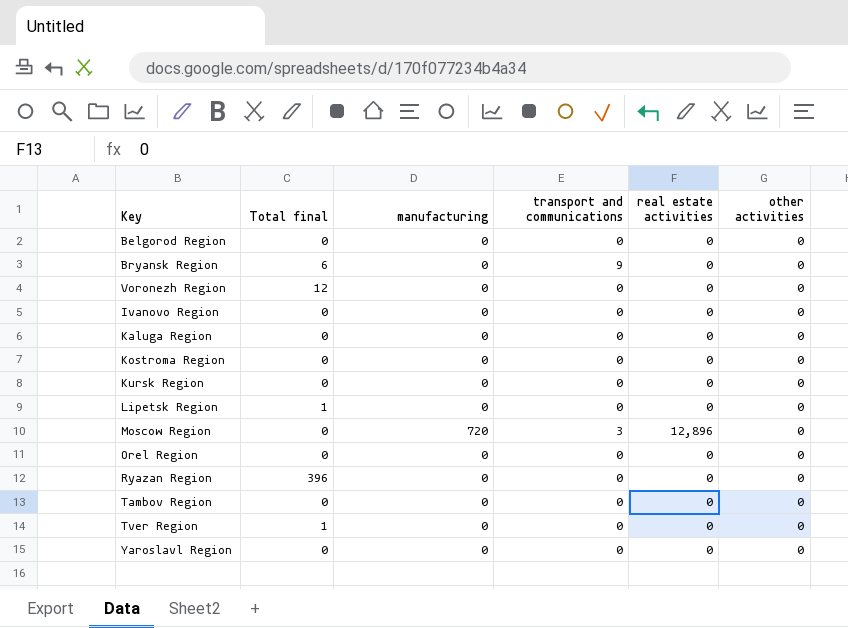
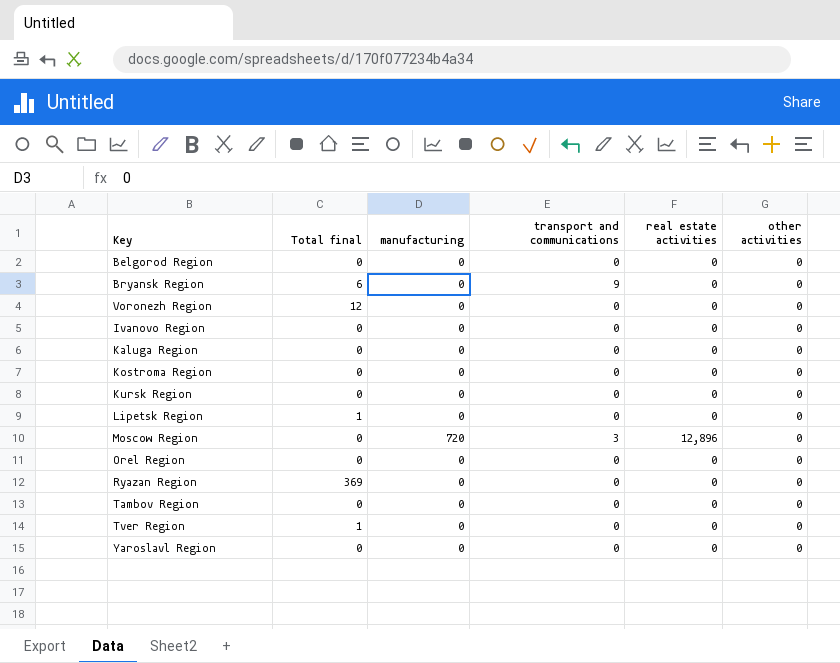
Ryazan Region | Total final: 396 -> 369

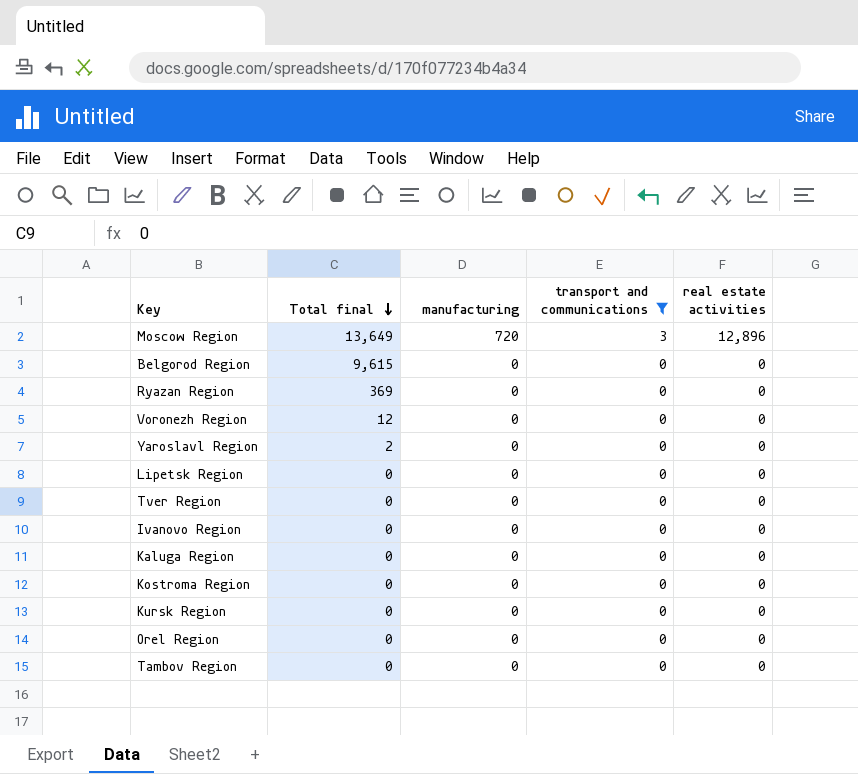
filter: none -> transport and communications != 9
row order: none -> Total final descending
column other activities | position: 6 -> none
Moscow Region | Total final: 0 -> 13,649
Belgorod Region | Total final: 0 -> 9,615
Yaroslavl Region | Total final: 0 -> 2
Lipetsk Region | Total final: 1 -> 0
Tver Region | Total final: 1 -> 0

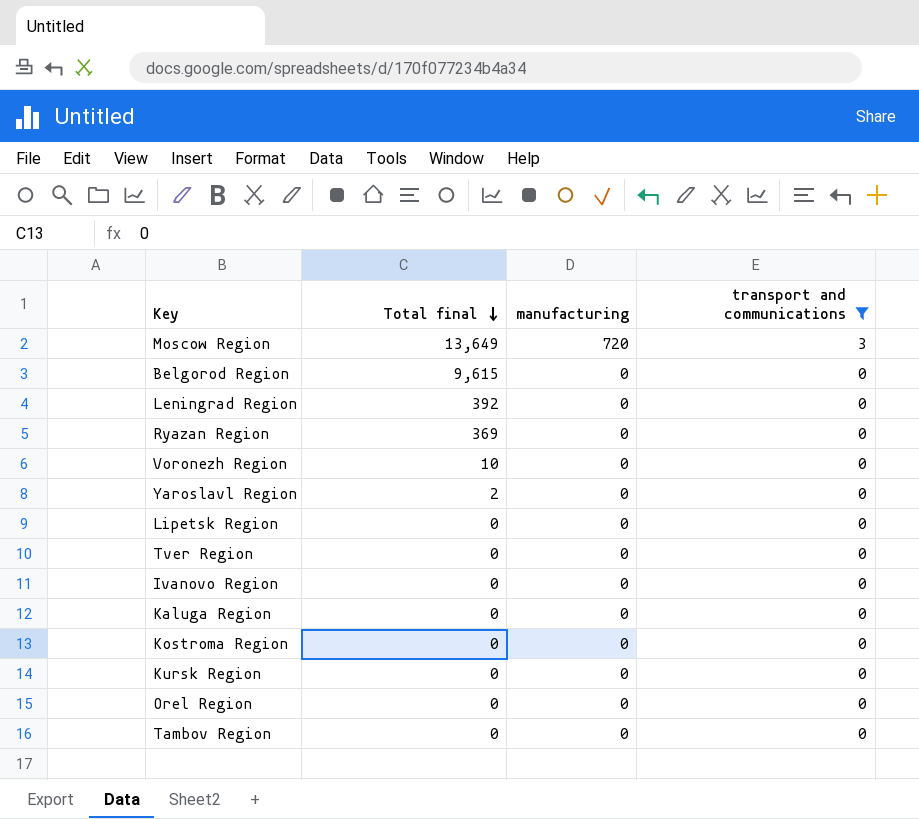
column real estate activities | position: 5 -> none
row Leningrad Region: none -> 392 | 0 | 0
Voronezh Region | Total final: 12 -> 10

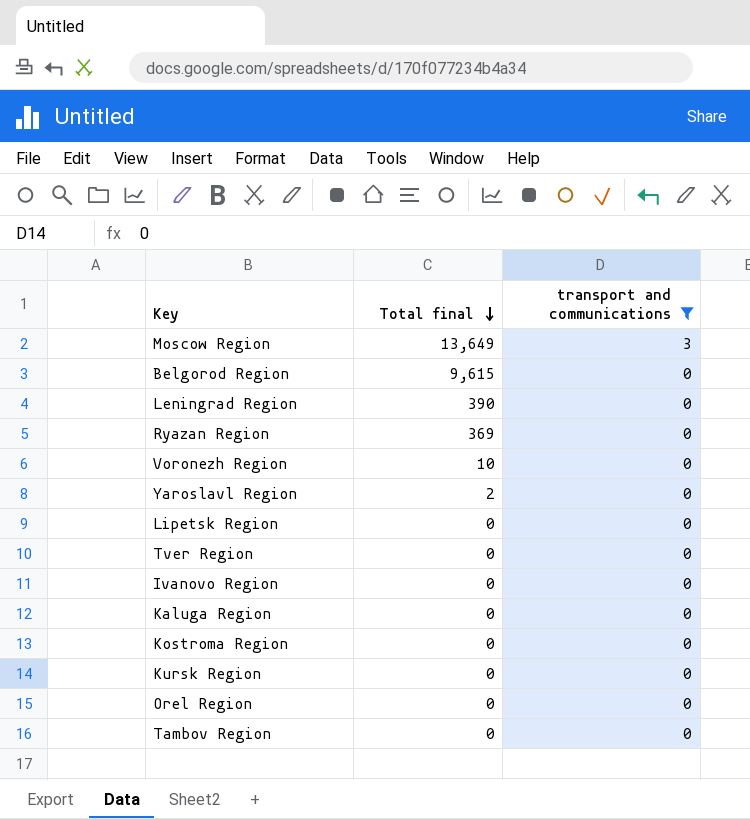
column manufacturing | position: 3 -> none
Leningrad Region | Total final: 392 -> 390

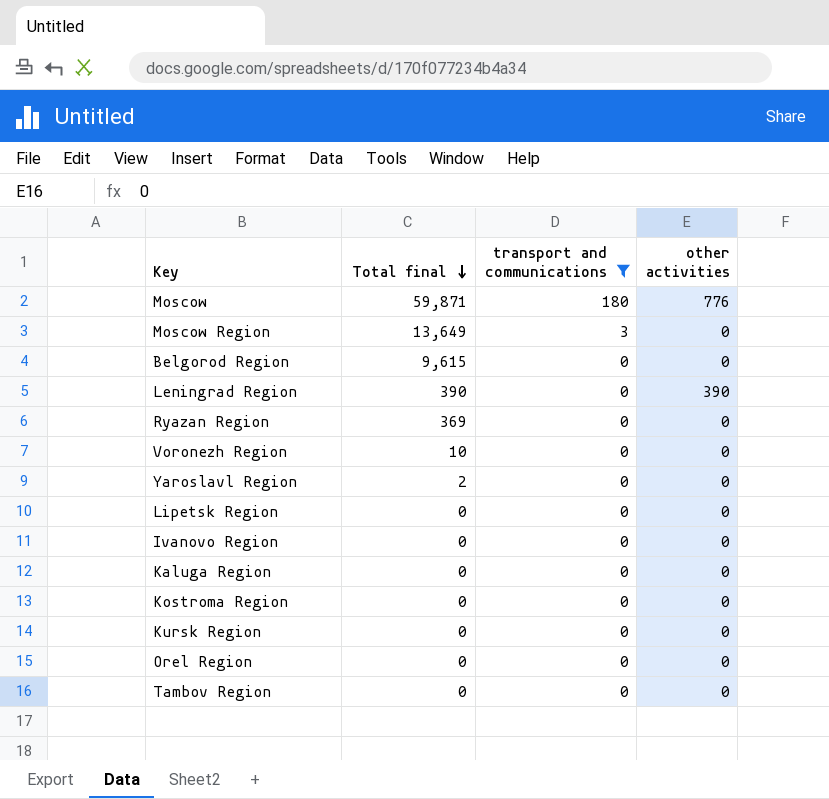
column other activities | position: none -> 4
row Tver Region: 0 | 0 -> none
row Moscow: none -> 59,871 | 180 | 776

